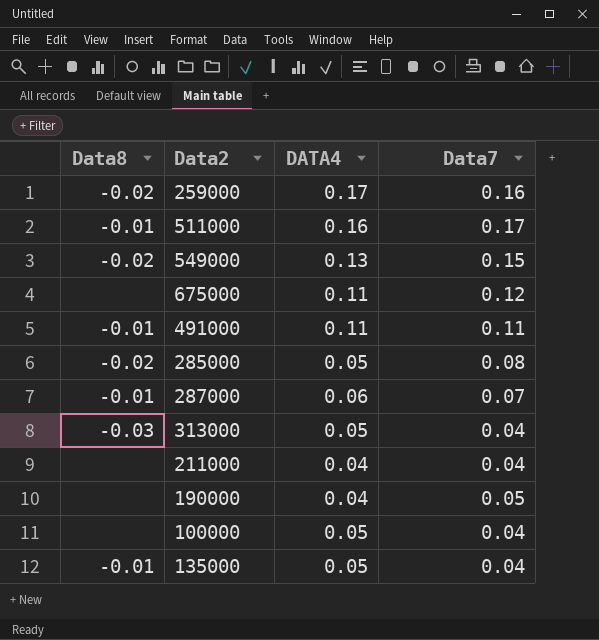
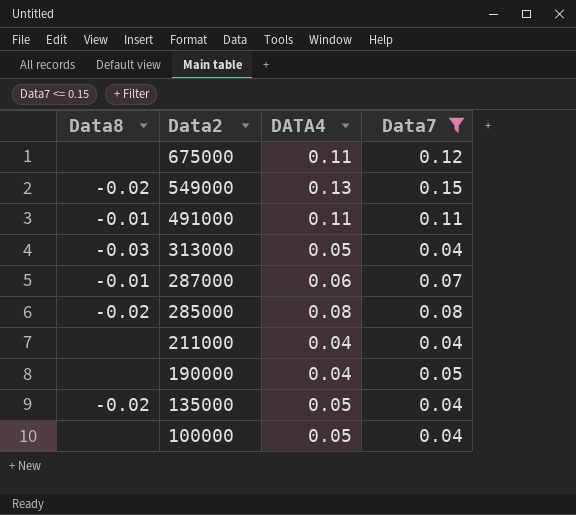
filter: none -> Data7 <= 0.15
row order: none -> Data2 descending
285000 | DATA4: 0.05 -> 0.08
135000 | Data8: -0.01 -> -0.02

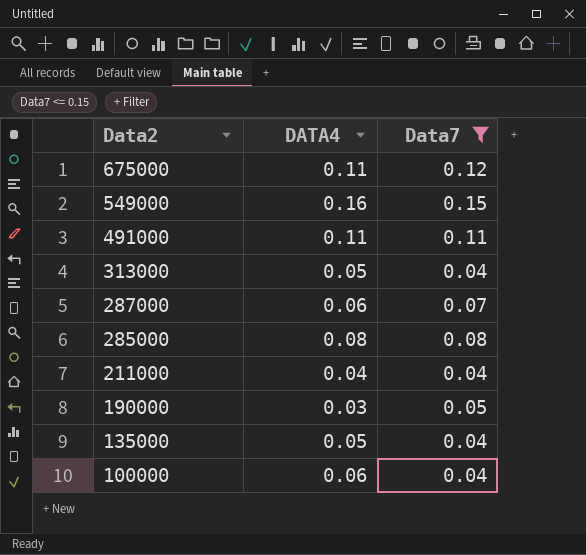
column Data8 | position: 1 -> none
549000 | DATA4: 0.13 -> 0.16
190000 | DATA4: 0.04 -> 0.03
100000 | DATA4: 0.05 -> 0.06

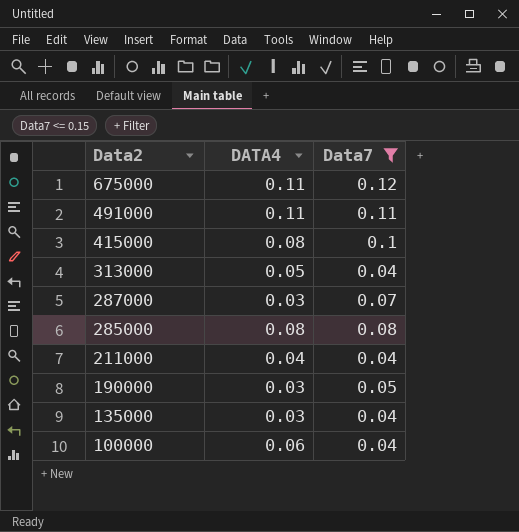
row 549000: 0.16 | 0.15 -> none
row 415000: none -> 0.08 | 0.1
287000 | DATA4: 0.06 -> 0.03
135000 | DATA4: 0.05 -> 0.03

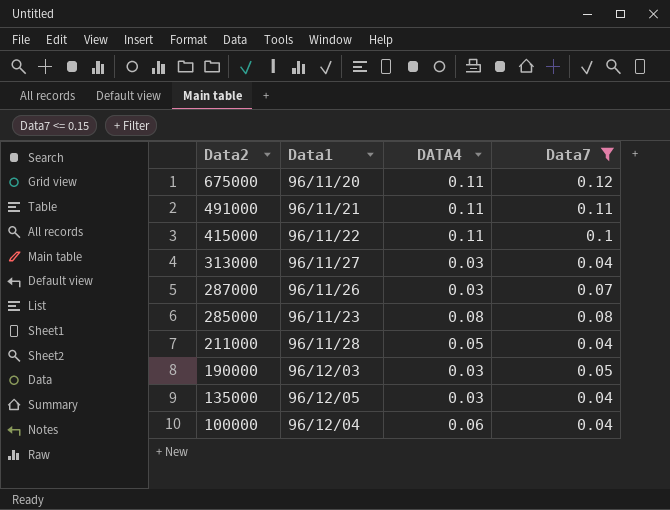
column Data1 | position: none -> 2
415000 | DATA4: 0.08 -> 0.11
313000 | DATA4: 0.05 -> 0.03
211000 | DATA4: 0.04 -> 0.05

